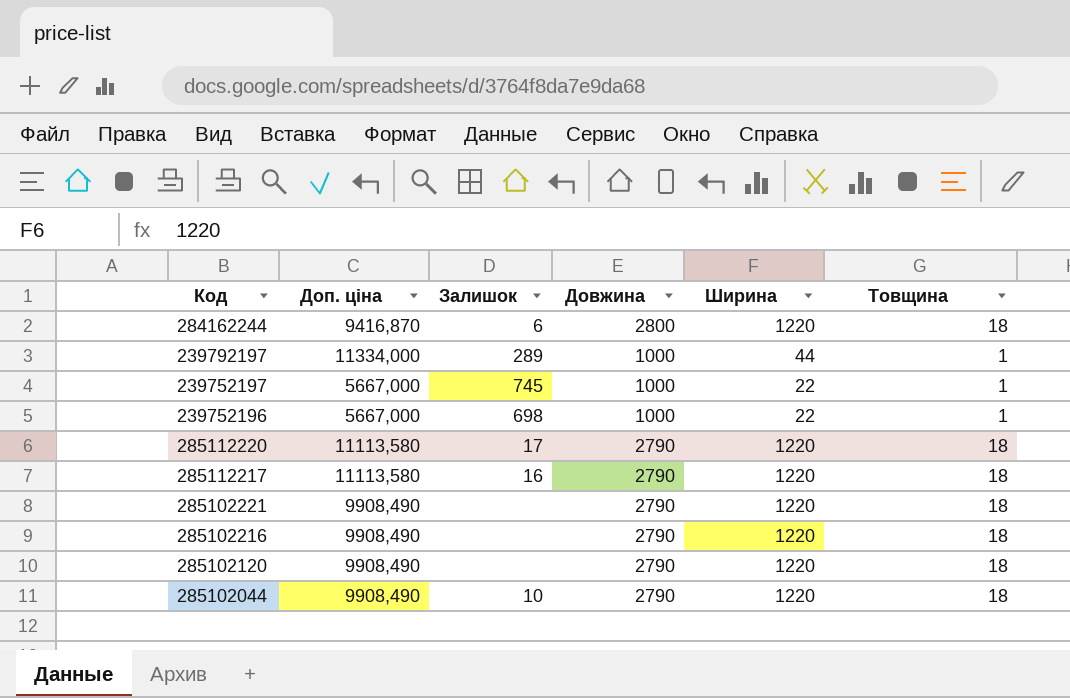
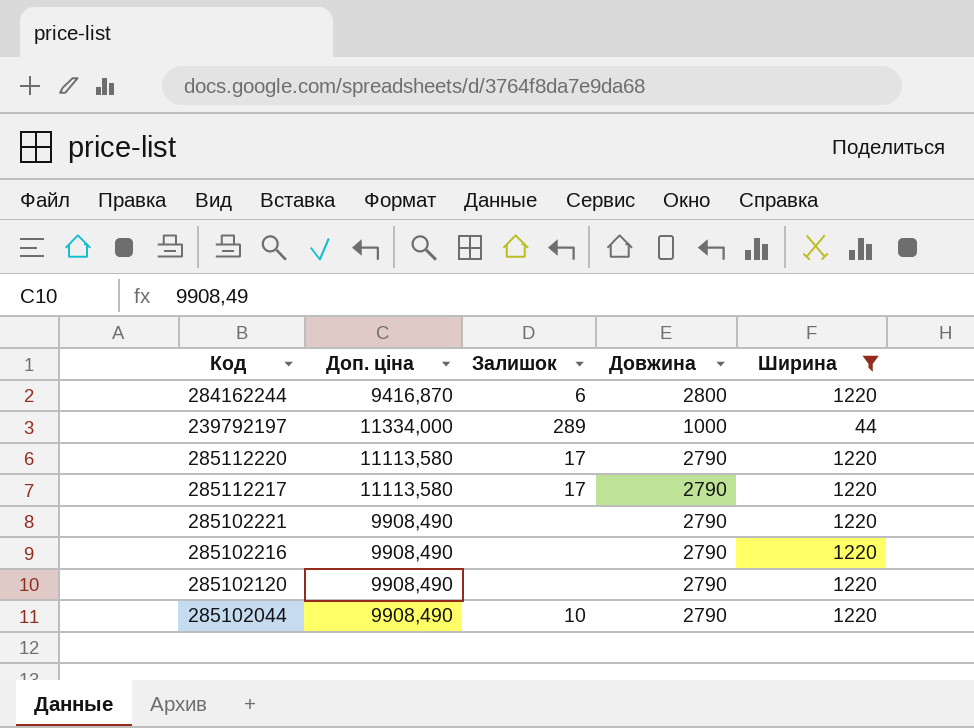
filter: none -> Ширина != 22
column Товщина | position: 6 -> none
285112217 | Залишок: 16 -> 17

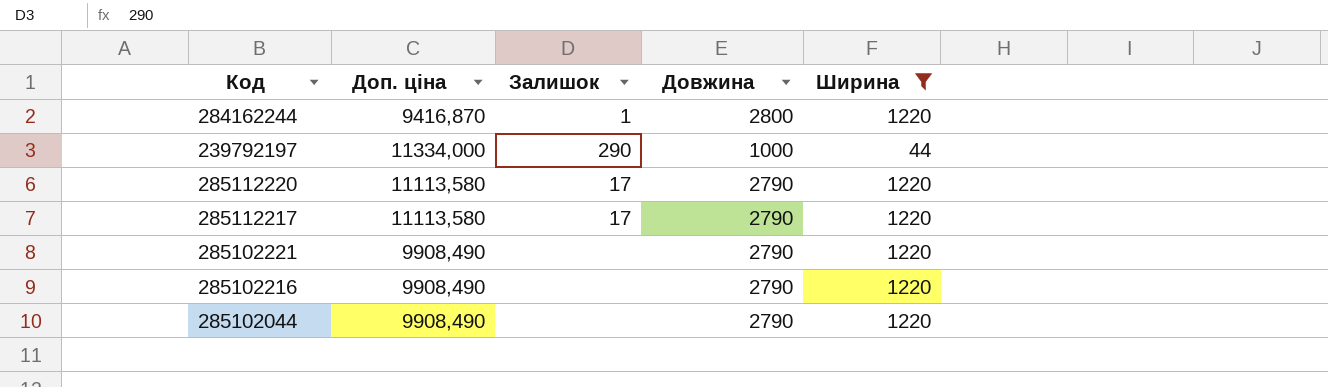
row 285102120: 9908,490 | none | 2790 | 1220 -> none
284162244 | Залишок: 6 -> 1
239792197 | Залишок: 289 -> 290
285102044 | Залишок: 10 -> none

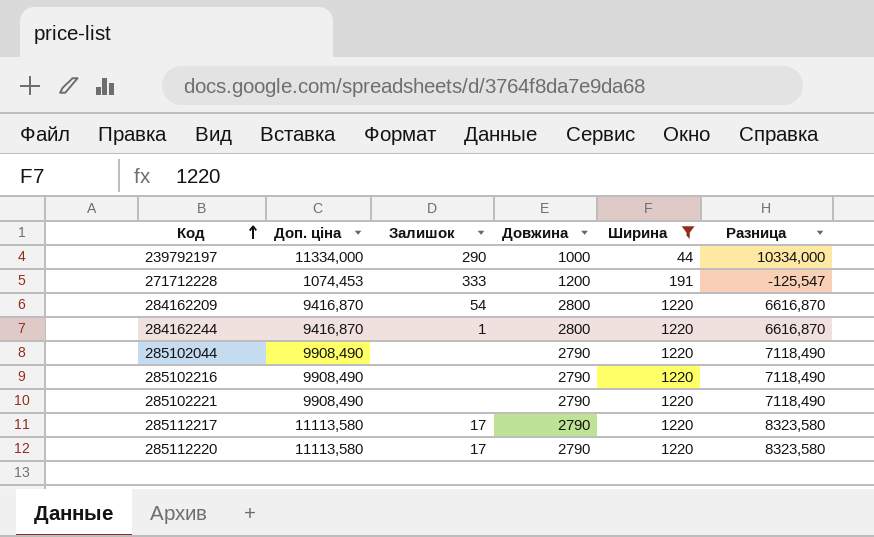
row order: none -> Код ascending
column Разница | formula: none -> [Доп. ціна] - [Довжина]
row 271712228: none -> 1074,453 | 333 | 1200 | 191 | -125,547
row 284162209: none -> 9416,870 | 54 | 2800 | 1220 | 6616,870

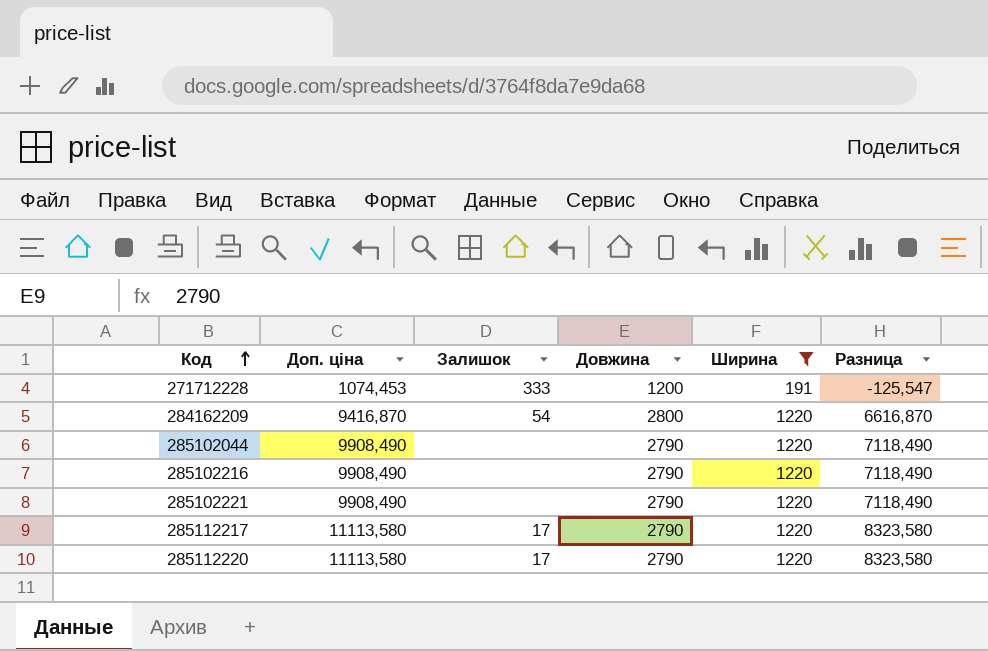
row 239792197: 11334,000 | 290 | 1000 | 44 | 10334,000 -> none
row 284162244: 9416,870 | 1 | 2800 | 1220 | 6616,870 -> none

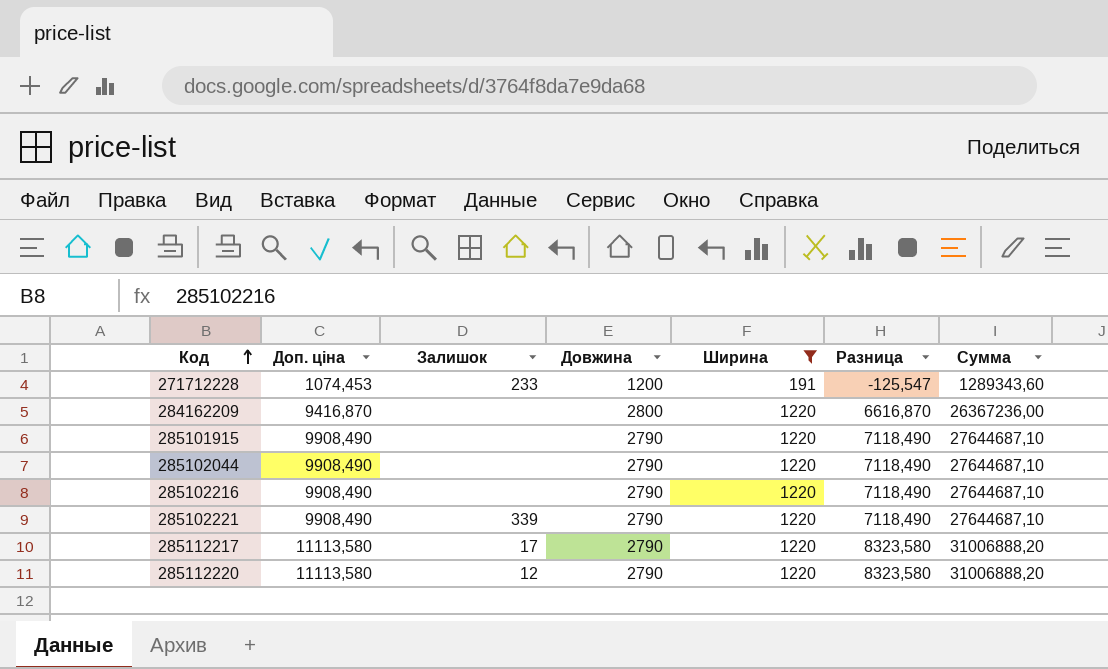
column Сумма | formula: none -> [Доп. ціна] * [Довжина]
271712228 | Залишок: 333 -> 233
284162209 | Залишок: 54 -> none
row 285101915: none -> 9908,490 | none | 2790 | 1220 | 7118,490 | 27644687,10
285102221 | Залишок: none -> 339
285112220 | Залишок: 17 -> 12

